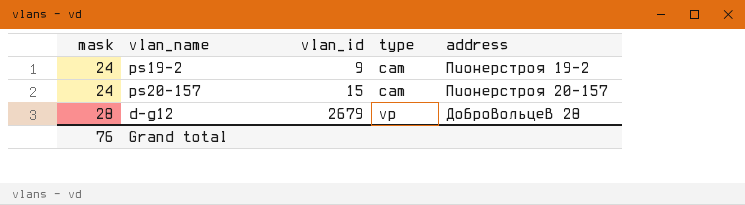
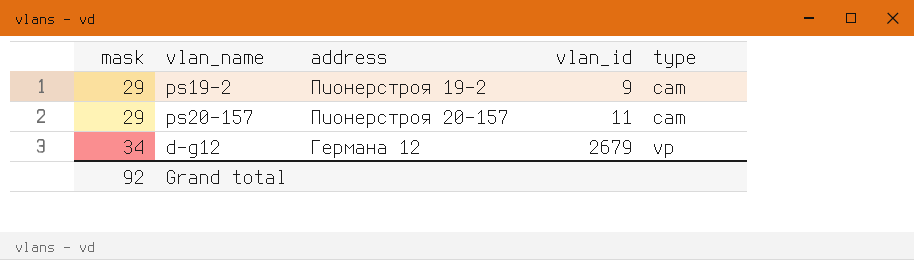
column address | position: 5 -> 3
ps19-2 | mask: 24 -> 29
ps20-157 | mask: 24 -> 29
ps20-157 | vlan_id: 15 -> 11
d-g12 | mask: 28 -> 34
d-g12 | address: Добровольцев 28 -> Германа 12
Grand total | mask: 76 -> 92

